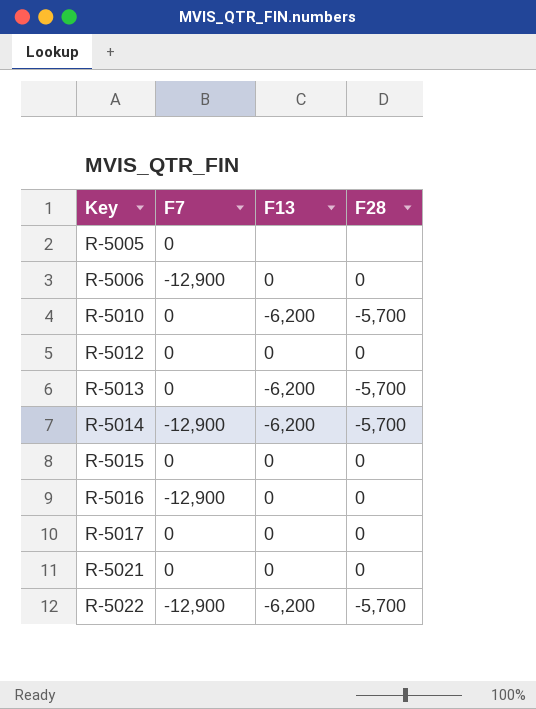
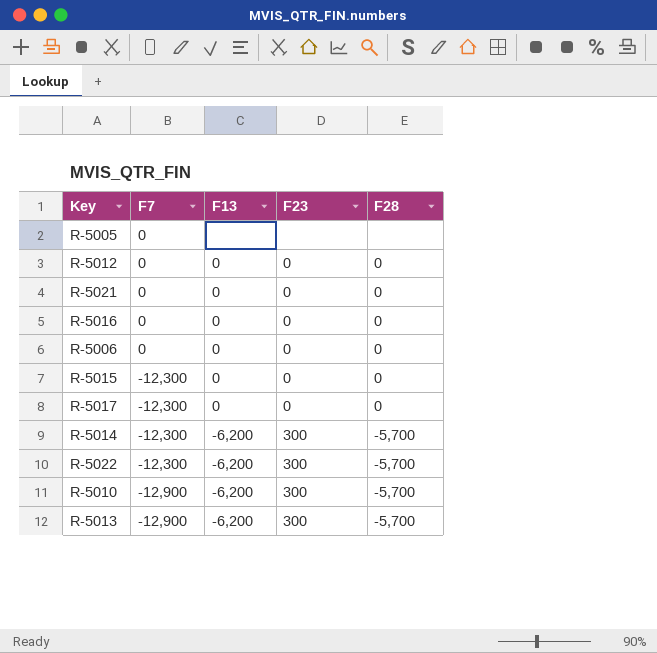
row order: Key ascending -> F7 descending
column F23 | position: none -> 4
R-5016 | F7: -12,900 -> 0
R-5006 | F7: -12,900 -> 0
R-5015 | F7: 0 -> -12,300
R-5017 | F7: 0 -> -12,300
R-5014 | F7: -12,900 -> -12,300
R-5022 | F7: -12,900 -> -12,300
R-5010 | F7: 0 -> -12,900
R-5013 | F7: 0 -> -12,900

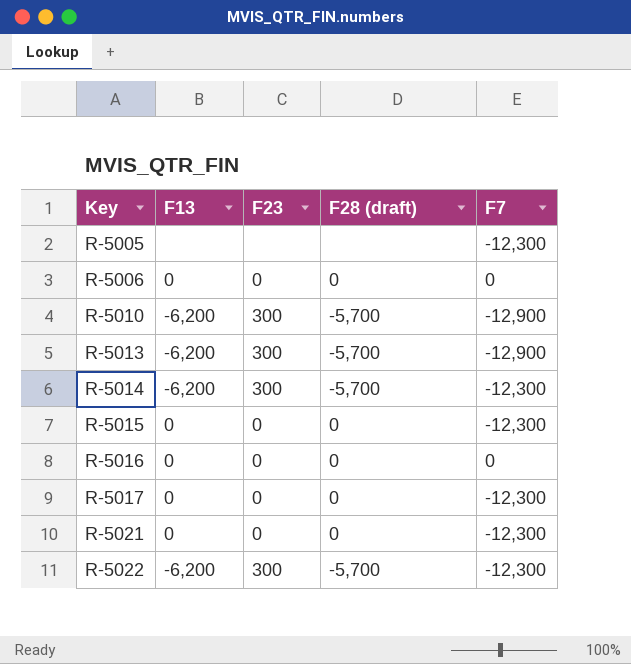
row order: F7 descending -> Key ascending
column name: F28 -> F28 (draft)
column F7 | position: 2 -> 5
row R-5012: 0 | 0 | 0 | 0 -> none
R-5005 | F7: 0 -> -12,300
R-5021 | F7: 0 -> -12,300

